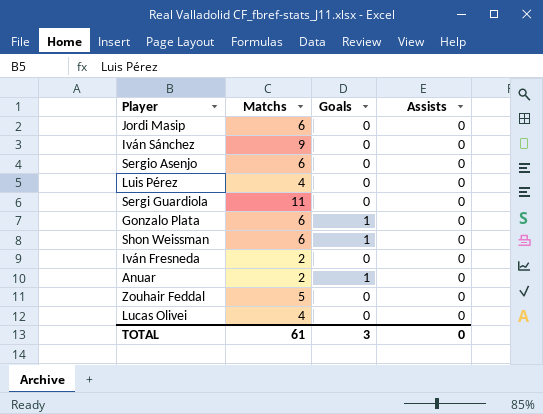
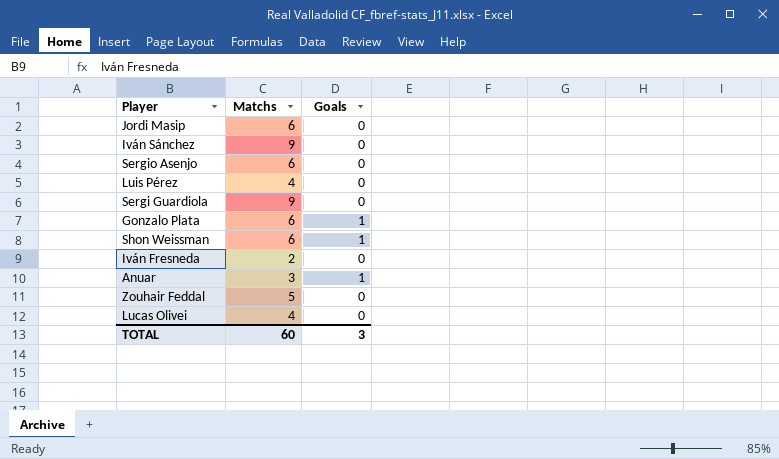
column Assists | position: 4 -> none
Sergi Guardiola | Matchs: 11 -> 9
Anuar | Matchs: 2 -> 3
TOTAL | Matchs: 61 -> 60

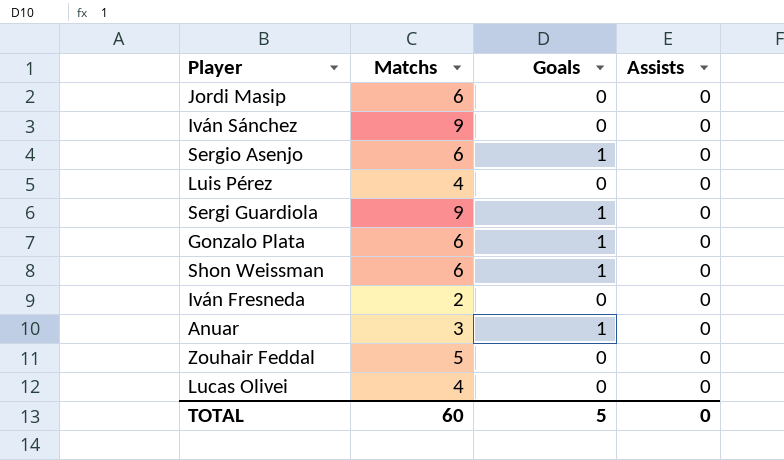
column Assists | position: none -> 4
Sergio Asenjo | Goals: 0 -> 1
Sergi Guardiola | Goals: 0 -> 1
TOTAL | Goals: 3 -> 5

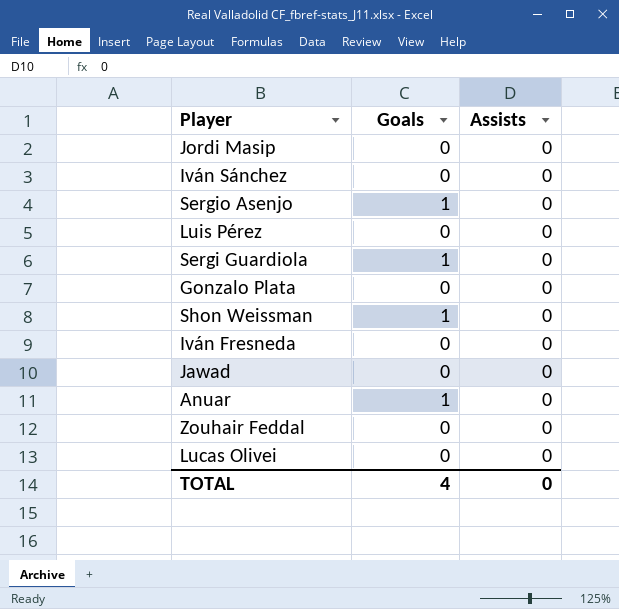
column Matchs | position: 2 -> none
Gonzalo Plata | Goals: 1 -> 0
row Jawad: none -> 0 | 0
TOTAL | Goals: 5 -> 4

